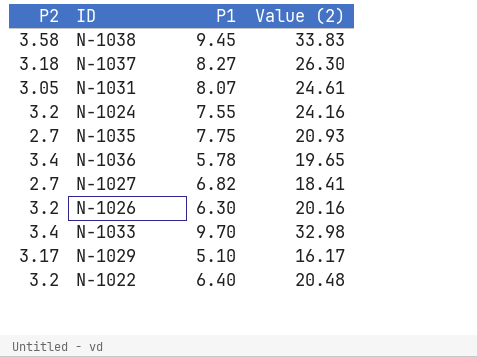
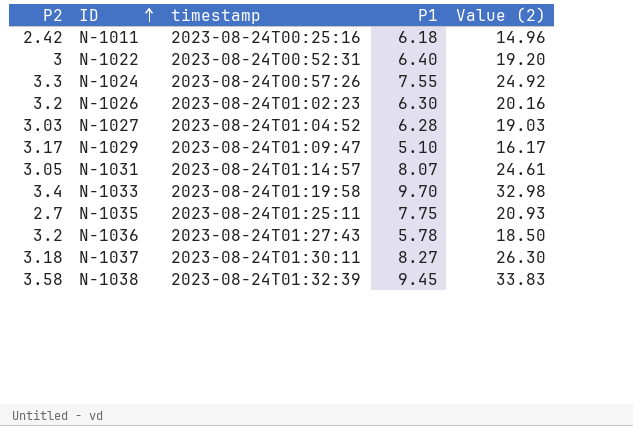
row order: none -> ID ascending
column timestamp | position: none -> 3
row N-1011: none -> 2.42 | 2023-08-24T00:25:16 | 6.18 | 14.96
N-1022 | P2: 3.2 -> 3
N-1022 | Value (2): 20.48 -> 19.20
N-1024 | P2: 3.2 -> 3.3
N-1024 | Value (2): 24.16 -> 24.92
N-1027 | P2: 2.7 -> 3.03
N-1027 | P1: 6.82 -> 6.28
N-1027 | Value (2): 18.41 -> 19.03
N-1036 | P2: 3.4 -> 3.2
N-1036 | Value (2): 19.65 -> 18.50

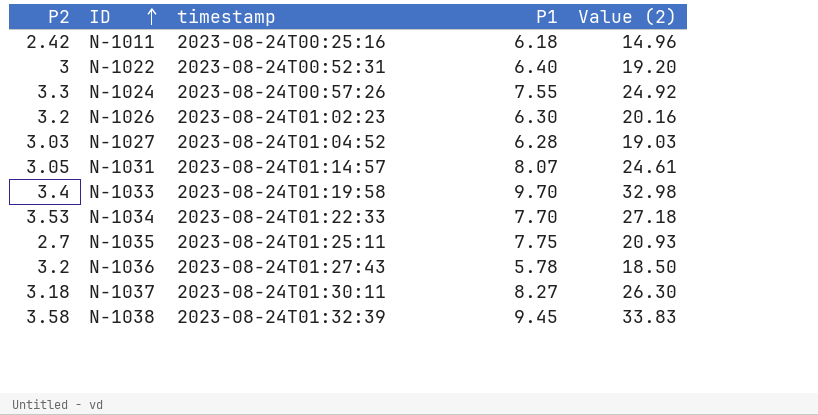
row N-1029: 3.17 | 2023-08-24T01:09:47 | 5.10 | 16.17 -> none
row N-1034: none -> 3.53 | 2023-08-24T01:22:33 | 7.70 | 27.18

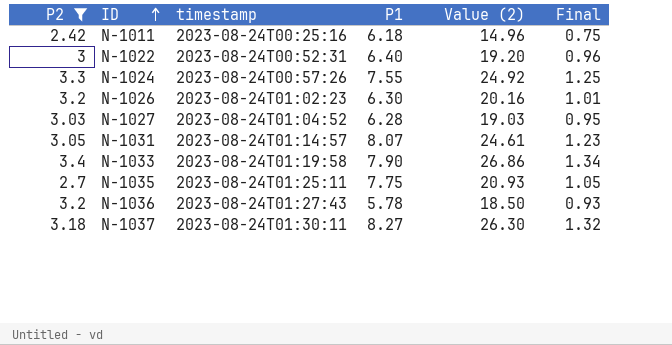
filter: none -> P2 <= 3.4
column Final | formula: none -> [Value (2)] * 0.05
N-1033 | P1: 9.70 -> 7.90
N-1033 | Value (2): 32.98 -> 26.86

